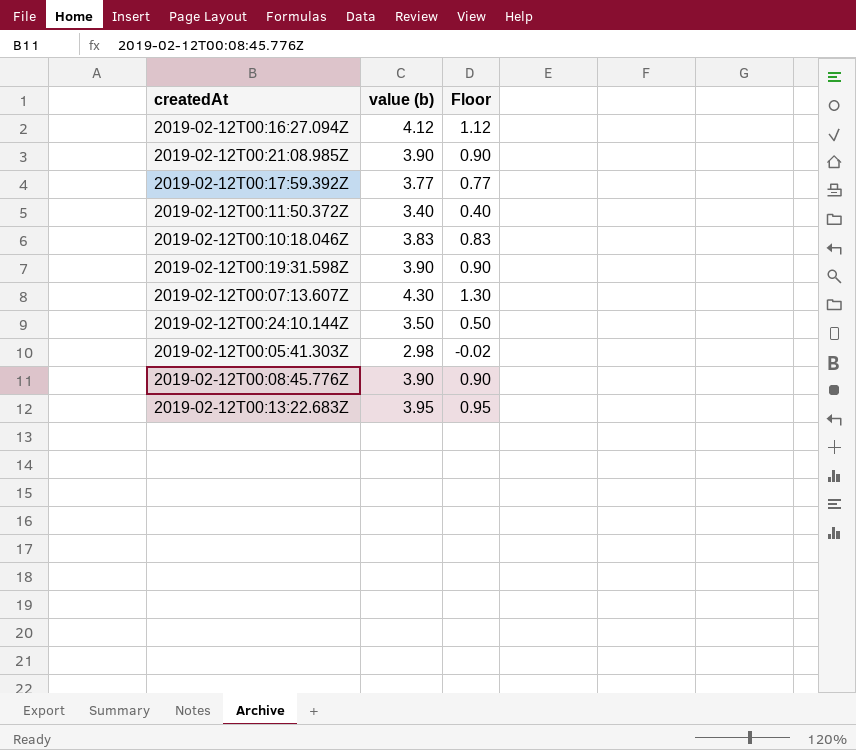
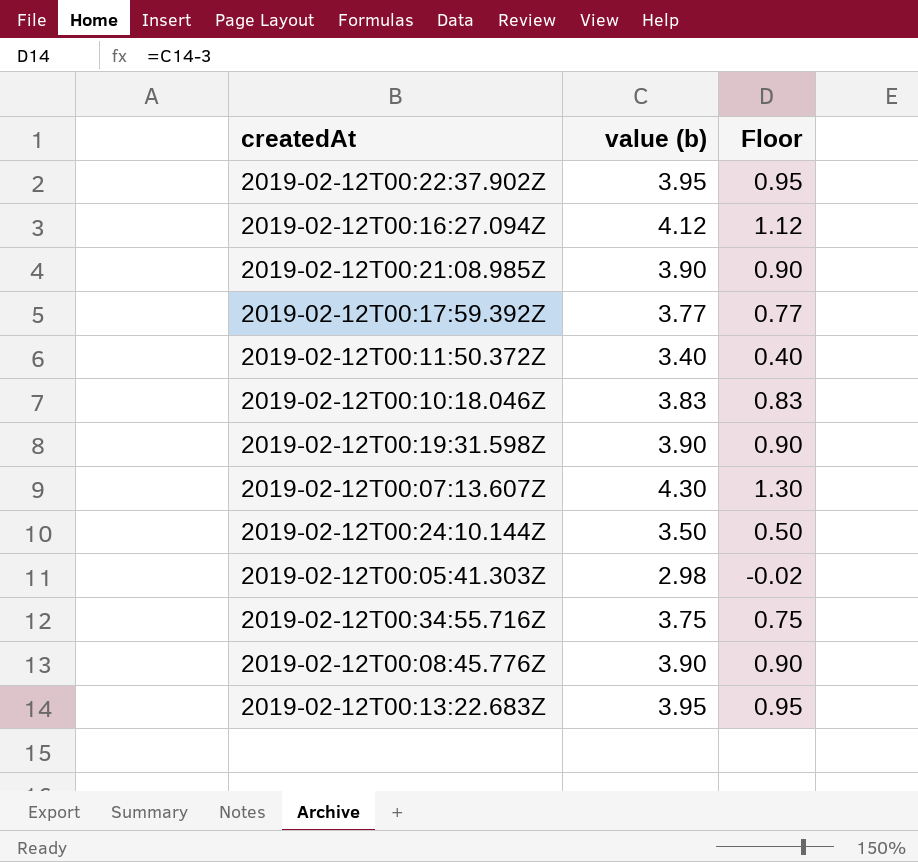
row 2019-02-12T00:22:37.902Z: none -> 3.95 | 0.95
row 2019-02-12T00:34:55.716Z: none -> 3.75 | 0.75

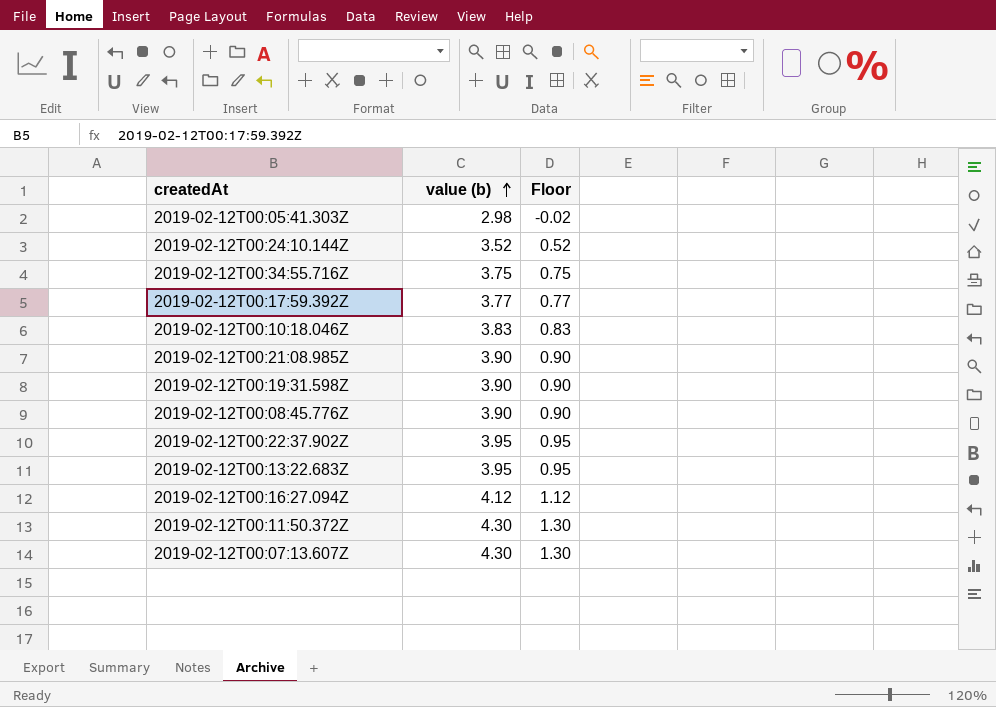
row order: none -> value (b) ascending
2019-02-12T00:24:10.144Z | value (b): 3.50 -> 3.52
2019-02-12T00:24:10.144Z | Floor: 0.50 -> 0.52
2019-02-12T00:11:50.372Z | value (b): 3.40 -> 4.30
2019-02-12T00:11:50.372Z | Floor: 0.40 -> 1.30

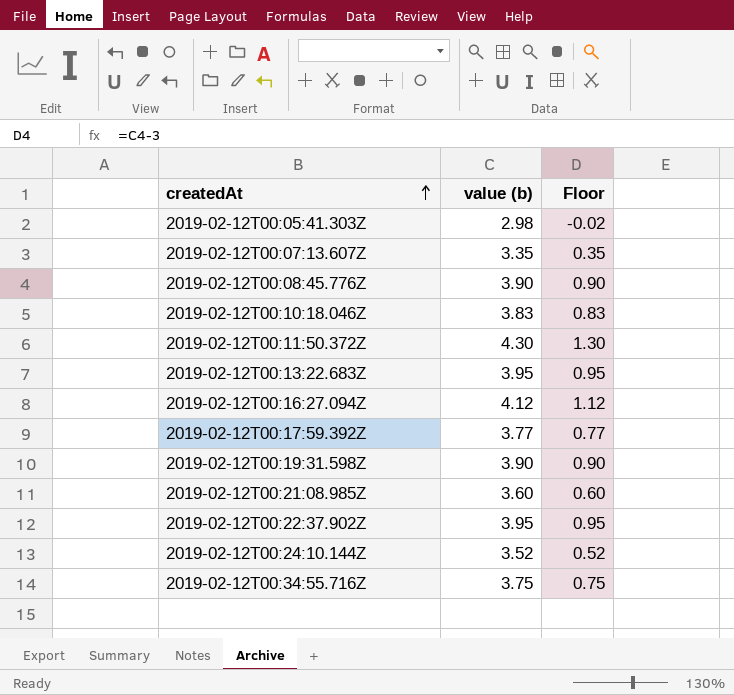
row order: value (b) ascending -> createdAt ascending
2019-02-12T00:07:13.607Z | value (b): 4.30 -> 3.35
2019-02-12T00:07:13.607Z | Floor: 1.30 -> 0.35
2019-02-12T00:21:08.985Z | value (b): 3.90 -> 3.60
2019-02-12T00:21:08.985Z | Floor: 0.90 -> 0.60

